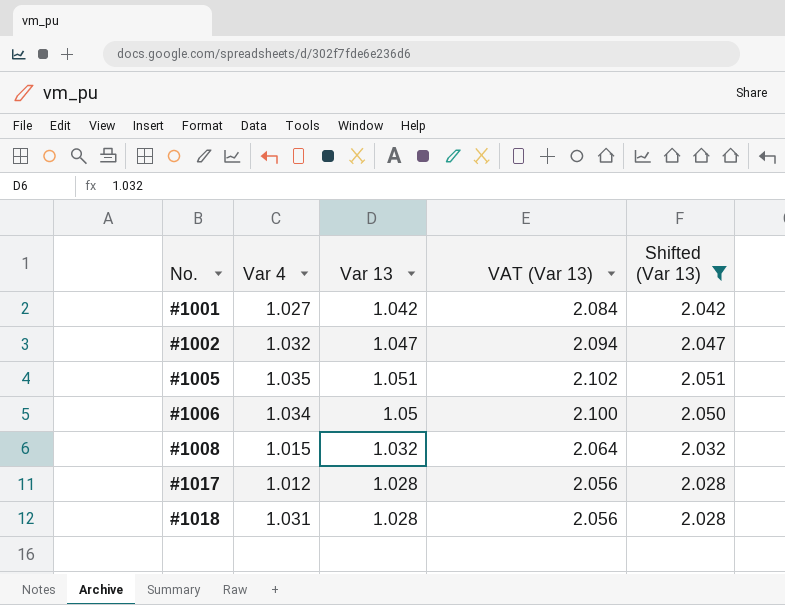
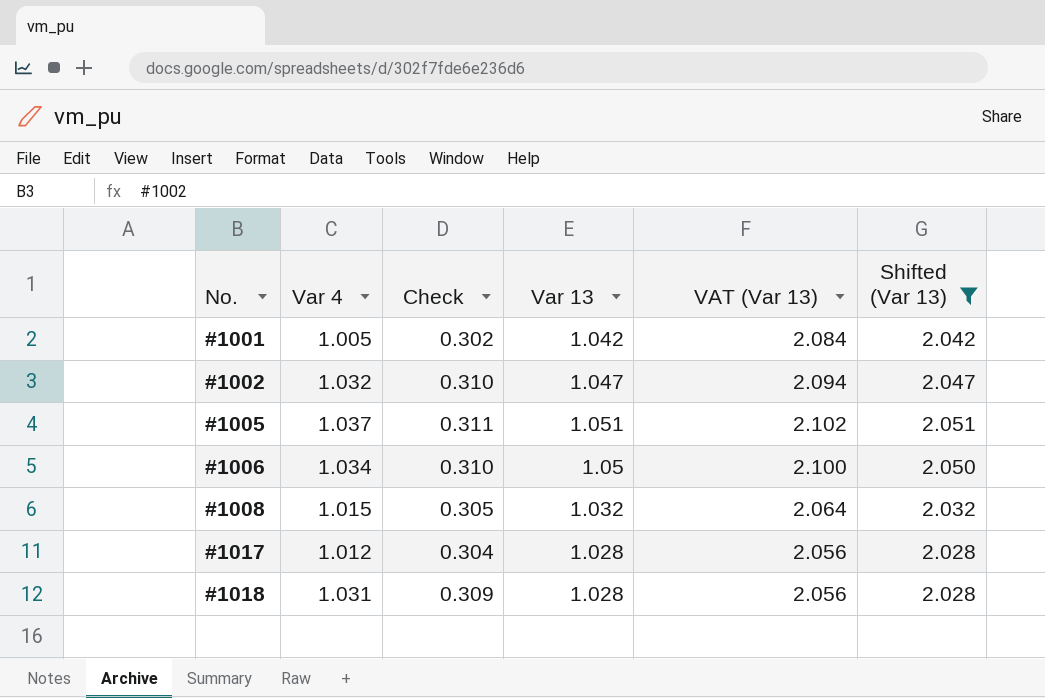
column Check | formula: none -> [Var 4] * 0.3
#1001 | Var 4: 1.027 -> 1.005
#1005 | Var 4: 1.035 -> 1.037

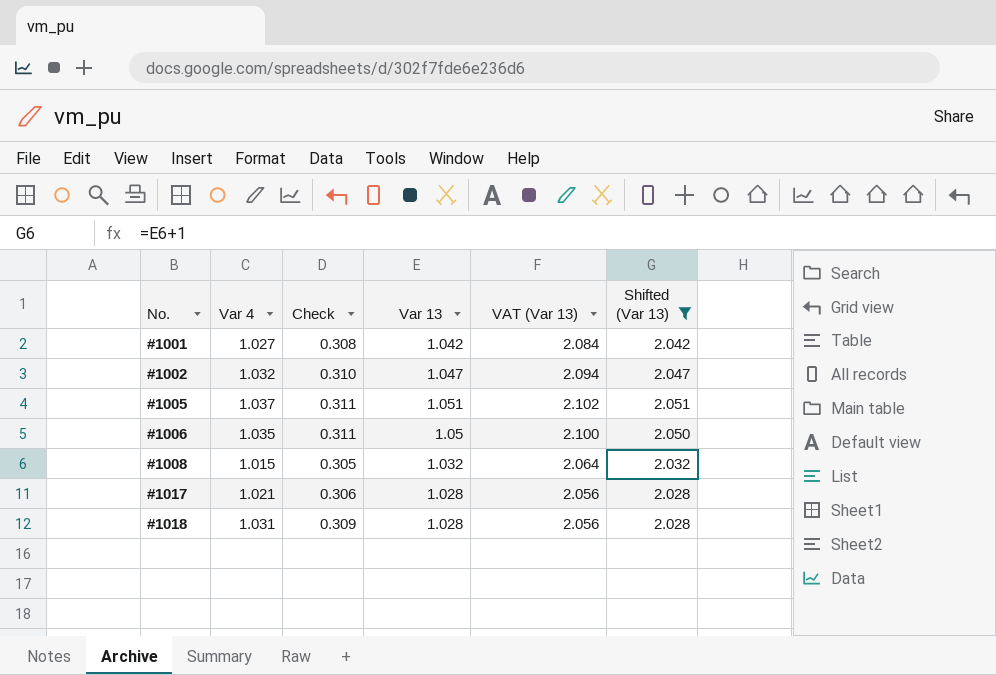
#1001 | Var 4: 1.005 -> 1.027
#1001 | Check: 0.302 -> 0.308
#1006 | Var 4: 1.034 -> 1.035
#1006 | Check: 0.310 -> 0.311
#1017 | Var 4: 1.012 -> 1.021
#1017 | Check: 0.304 -> 0.306

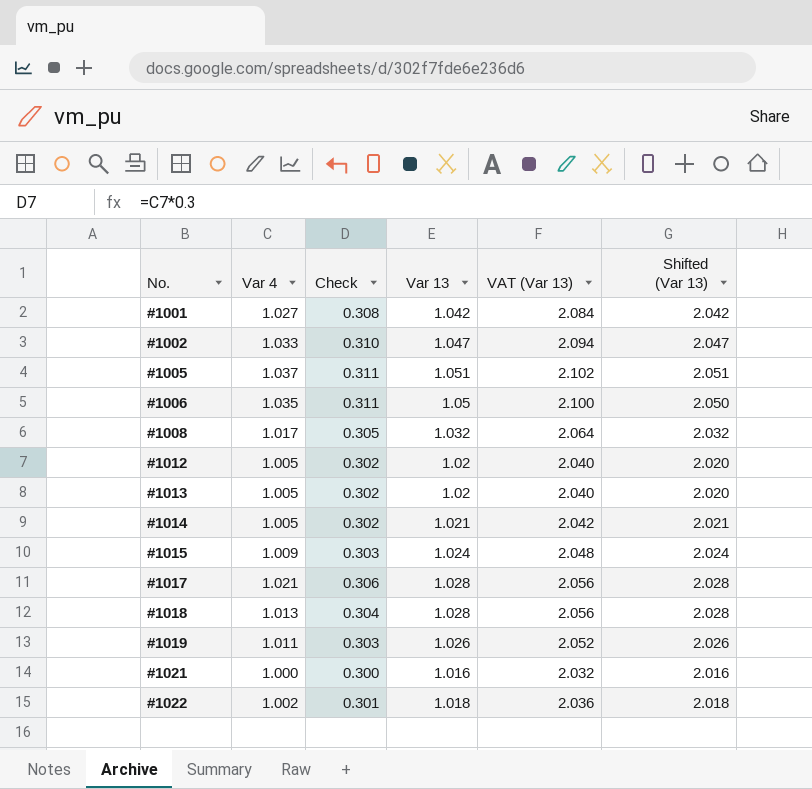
filter: Shifted (Var 13) >= 2.028 -> none
#1002 | Var 4: 1.032 -> 1.033
#1008 | Var 4: 1.015 -> 1.017
#1018 | Var 4: 1.031 -> 1.013
#1018 | Check: 0.309 -> 0.304

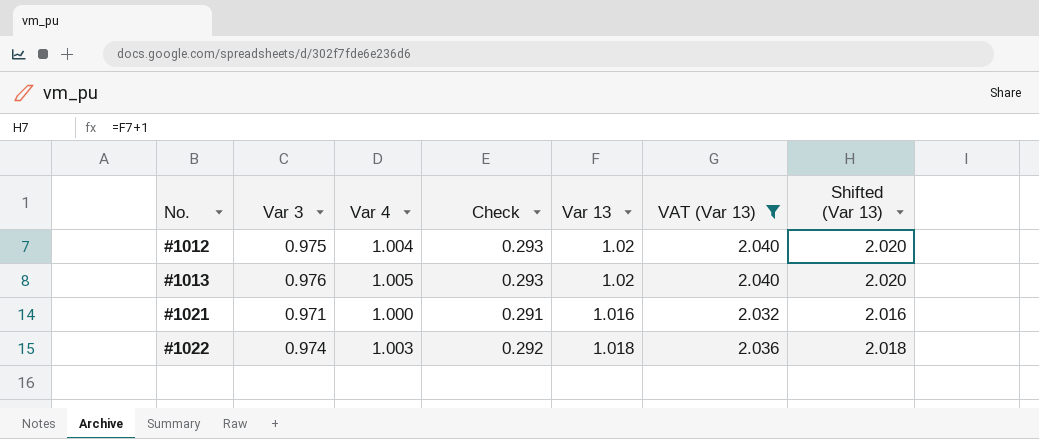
filter: none -> VAT (Var 13) <= 2.040
column Var 3 | position: none -> 2
column Check | formula: [Var 4] * 0.3 -> [Var 3] * 0.3
#1012 | Var 4: 1.005 -> 1.004
#1022 | Var 4: 1.002 -> 1.003

